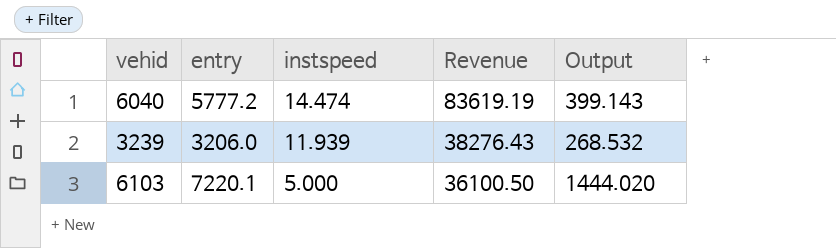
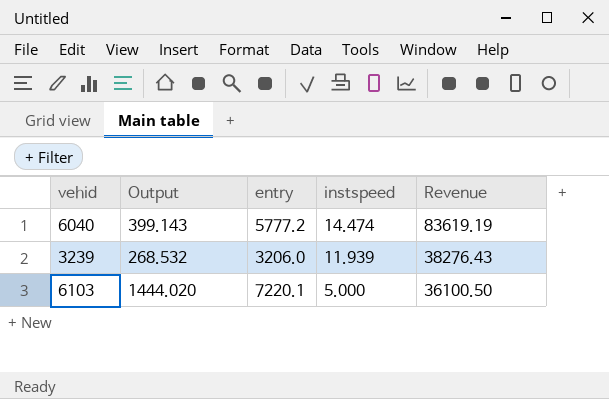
column Output | position: 5 -> 2

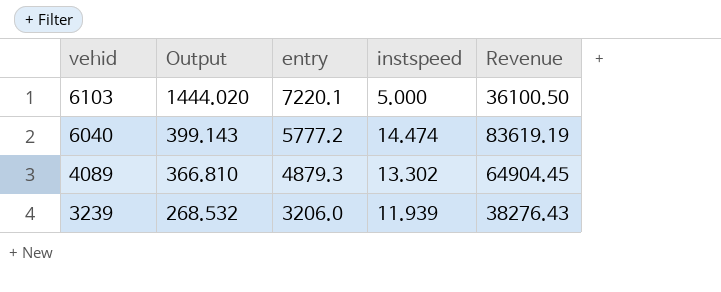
row order: instspeed descending -> vehid descending
row 4089: none -> 366.810 | 4879.3 | 13.302 | 64904.45

